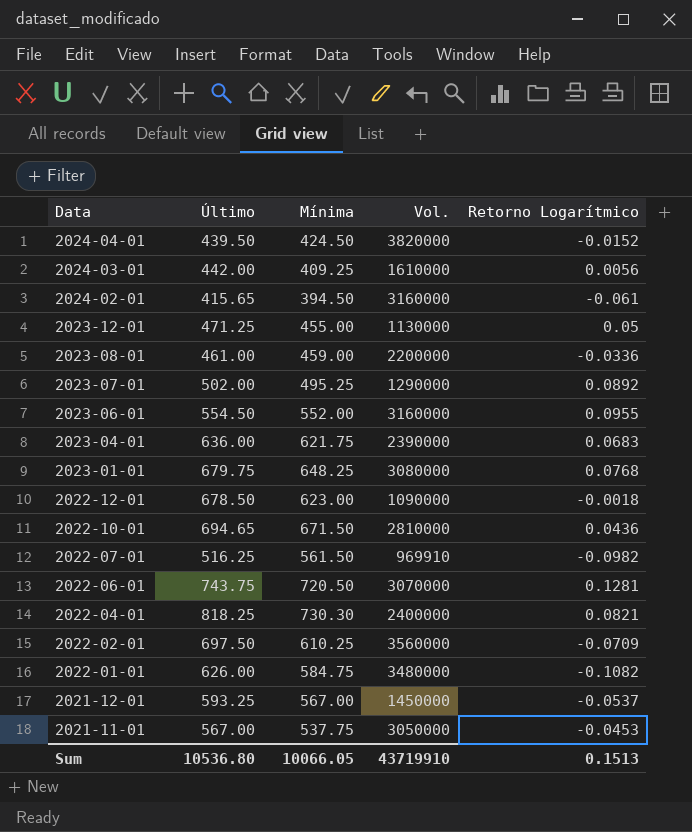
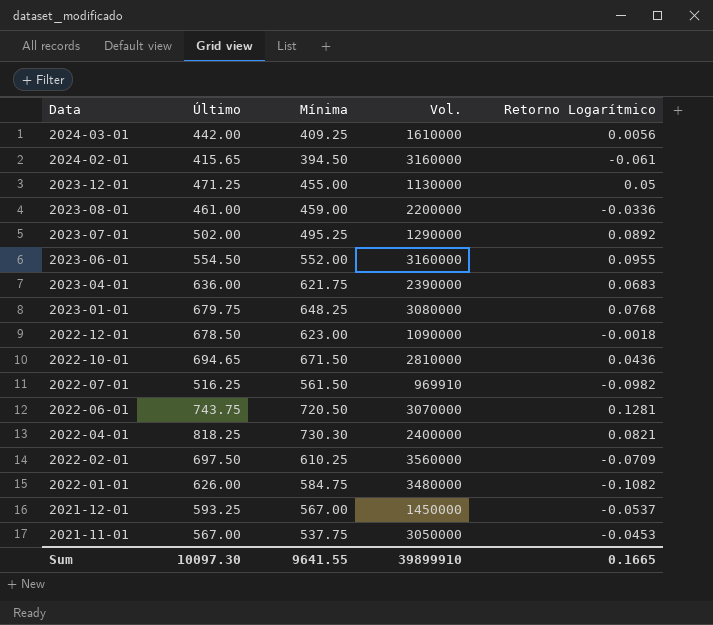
row 2024-04-01: 439.50 | 424.50 | 3820000 | -0.0152 -> none
Sum | Último: 10536.80 -> 10097.30
Sum | Mínima: 10066.05 -> 9641.55
Sum | Vol.: 43719910 -> 39899910
Sum | Retorno Logarítmico: 0.1513 -> 0.1665

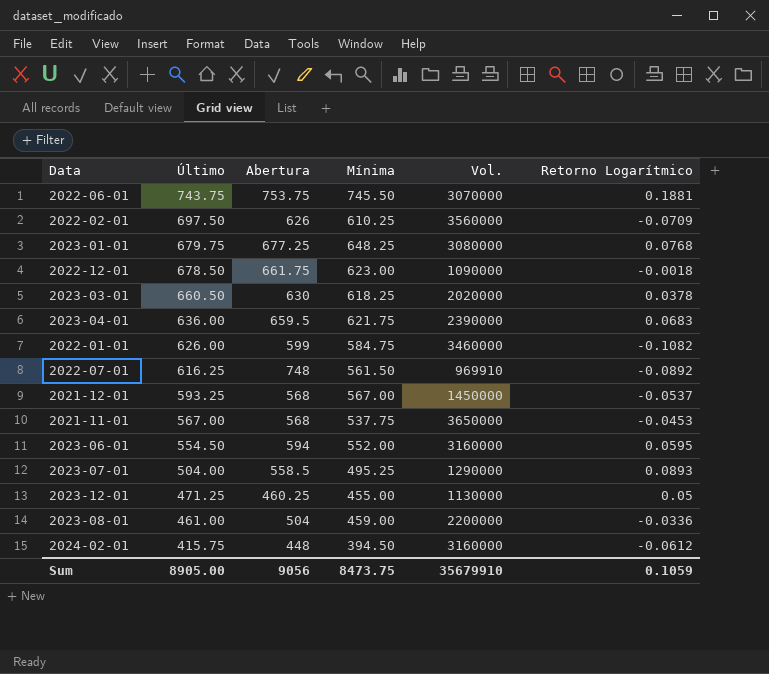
row order: Data descending -> Último descending
column Abertura | position: none -> 3
row 2024-03-01: 442.00 | 409.25 | 1610000 | 0.0056 -> none
row 2022-10-01: 694.65 | 671.50 | 2810000 | 0.0436 -> none
row 2022-04-01: 818.25 | 730.30 | 2400000 | 0.0821 -> none
2022-06-01 | Mínima: 720.50 -> 745.50
2022-06-01 | Retorno Logarítmico: 0.1281 -> 0.1881
row 2023-03-01: none -> 660.50 | 630 | 618.25 | 2020000 | 0.0378
2022-01-01 | Vol.: 3480000 -> 3460000
2022-07-01 | Último: 516.25 -> 616.25
2022-07-01 | Retorno Logarítmico: -0.0982 -> -0.0892
2021-11-01 | Vol.: 3050000 -> 3650000
2023-06-01 | Retorno Logarítmico: 0.0955 -> 0.0595
2023-07-01 | Último: 502.00 -> 504.00
2023-07-01 | Retorno Logarítmico: 0.0892 -> 0.0893
2024-02-01 | Último: 415.65 -> 415.75
2024-02-01 | Retorno Logarítmico: -0.061 -> -0.0612
Sum | Último: 10097.30 -> 8905.00
Sum | Mínima: 9641.55 -> 8473.75
Sum | Vol.: 39899910 -> 35679910
Sum | Retorno Logarítmico: 0.1665 -> 0.1059

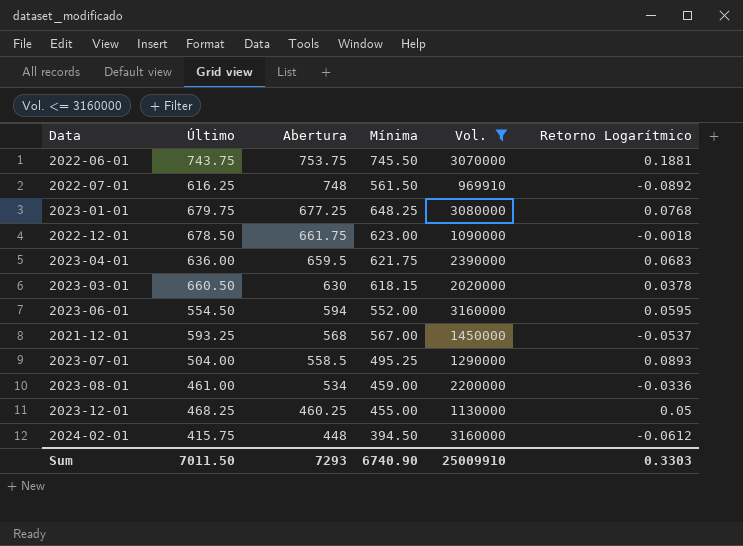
filter: none -> Vol. <= 3160000
row order: Último descending -> Abertura descending
2023-03-01 | Mínima: 618.25 -> 618.15
2023-08-01 | Abertura: 504 -> 534
2023-12-01 | Último: 471.25 -> 468.25
Sum | Último: 8905.00 -> 7011.50
Sum | Abertura: 9056 -> 7293
Sum | Mínima: 8473.75 -> 6740.90
Sum | Vol.: 35679910 -> 25009910
Sum | Retorno Logarítmico: 0.1059 -> 0.3303

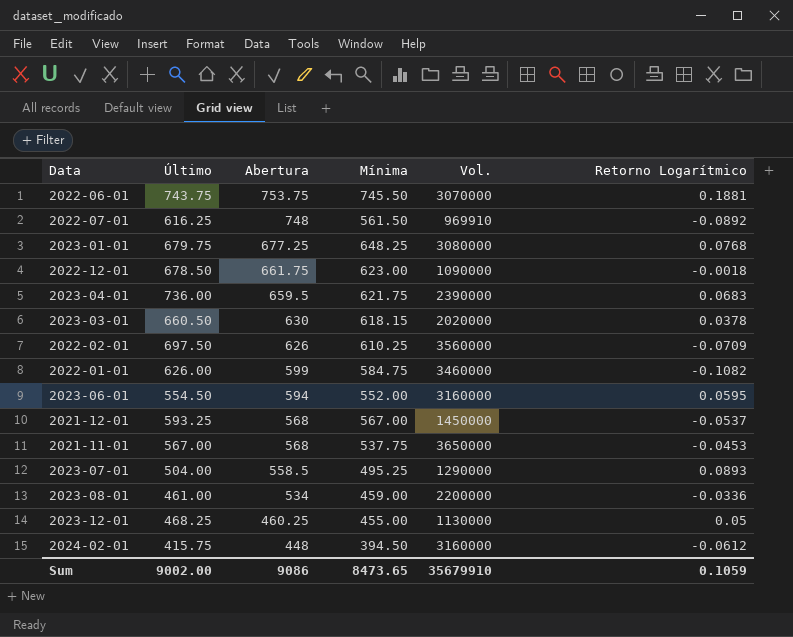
filter: Vol. <= 3160000 -> none
2023-04-01 | Último: 636.00 -> 736.00
Sum | Último: 7011.50 -> 9002.00
Sum | Abertura: 7293 -> 9086
Sum | Mínima: 6740.90 -> 8473.65
Sum | Vol.: 25009910 -> 35679910
Sum | Retorno Logarítmico: 0.3303 -> 0.1059

